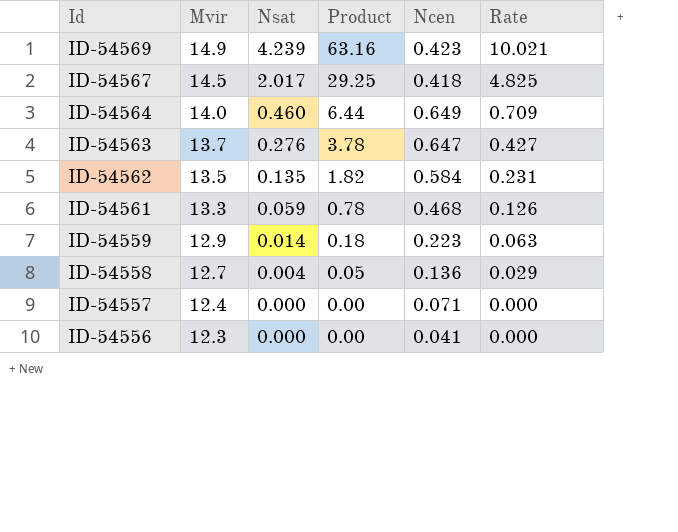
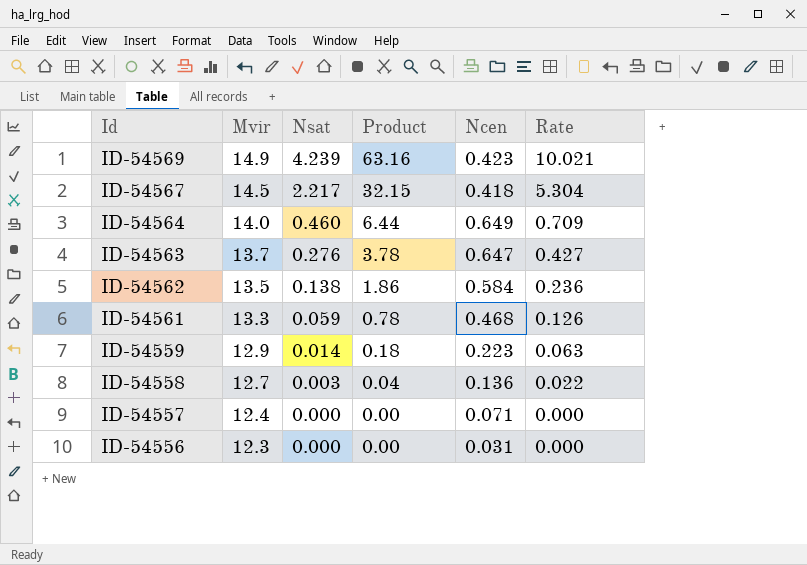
ID-54567 | Nsat: 2.017 -> 2.217
ID-54567 | Product: 29.25 -> 32.15
ID-54567 | Rate: 4.825 -> 5.304
ID-54562 | Nsat: 0.135 -> 0.138
ID-54562 | Product: 1.82 -> 1.86
ID-54562 | Rate: 0.231 -> 0.236
ID-54558 | Nsat: 0.004 -> 0.003
ID-54558 | Product: 0.05 -> 0.04
ID-54558 | Rate: 0.029 -> 0.022
ID-54556 | Ncen: 0.041 -> 0.031

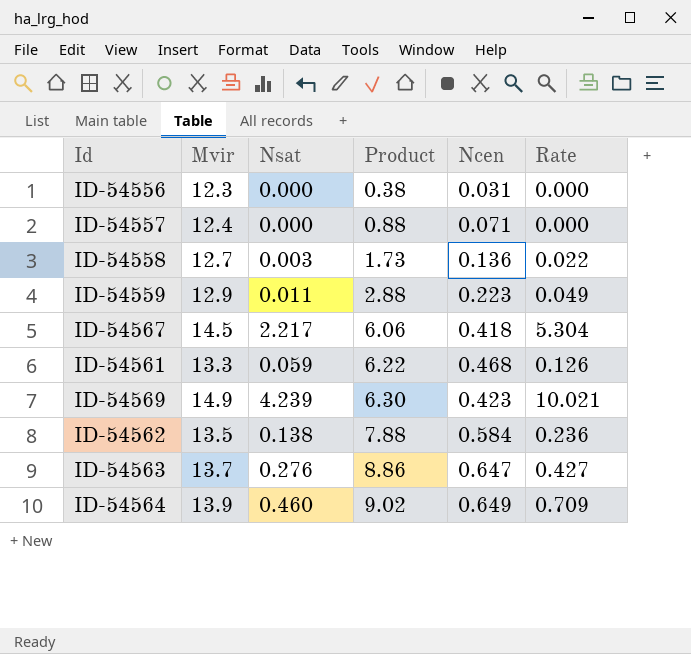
row order: Id descending -> Product ascending
column Product | formula: [Mvir] * [Nsat] -> [Mvir] * [Ncen]
ID-54559 | Nsat: 0.014 -> 0.011
ID-54559 | Rate: 0.063 -> 0.049
ID-54564 | Mvir: 14.0 -> 13.9

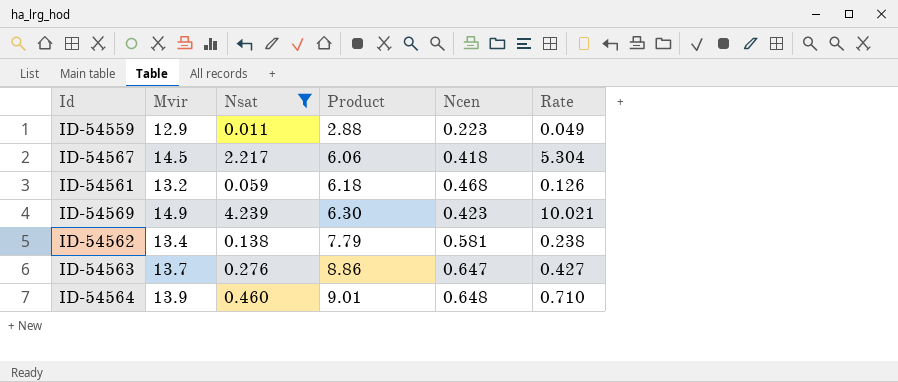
filter: none -> Nsat >= 0.011
ID-54561 | Mvir: 13.3 -> 13.2
ID-54561 | Product: 6.22 -> 6.18
ID-54562 | Mvir: 13.5 -> 13.4
ID-54562 | Product: 7.88 -> 7.79
ID-54562 | Ncen: 0.584 -> 0.581
ID-54562 | Rate: 0.236 -> 0.238
ID-54564 | Product: 9.02 -> 9.01
ID-54564 | Ncen: 0.649 -> 0.648
ID-54564 | Rate: 0.709 -> 0.710

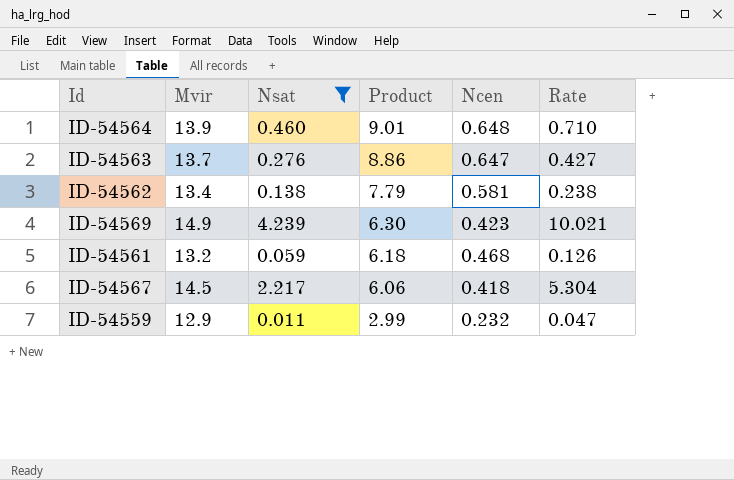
row order: Product ascending -> Product descending
ID-54559 | Product: 2.88 -> 2.99
ID-54559 | Ncen: 0.223 -> 0.232
ID-54559 | Rate: 0.049 -> 0.047

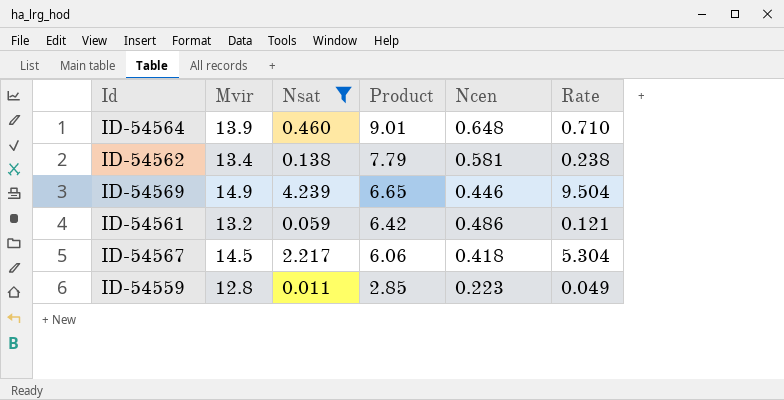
row ID-54563: 13.7 | 0.276 | 8.86 | 0.647 | 0.427 -> none
ID-54569 | Product: 6.30 -> 6.65
ID-54569 | Ncen: 0.423 -> 0.446
ID-54569 | Rate: 10.021 -> 9.504
ID-54561 | Product: 6.18 -> 6.42
ID-54561 | Ncen: 0.468 -> 0.486
ID-54561 | Rate: 0.126 -> 0.121
ID-54559 | Mvir: 12.9 -> 12.8
ID-54559 | Product: 2.99 -> 2.85
ID-54559 | Ncen: 0.232 -> 0.223
ID-54559 | Rate: 0.047 -> 0.049

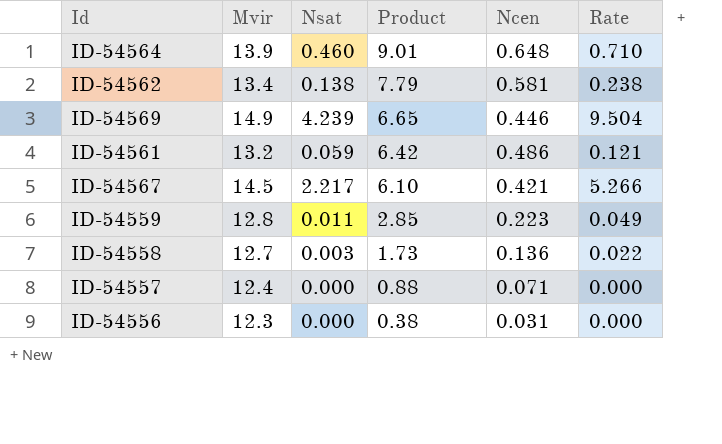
filter: Nsat >= 0.011 -> none
ID-54567 | Product: 6.06 -> 6.10
ID-54567 | Ncen: 0.418 -> 0.421
ID-54567 | Rate: 5.304 -> 5.266

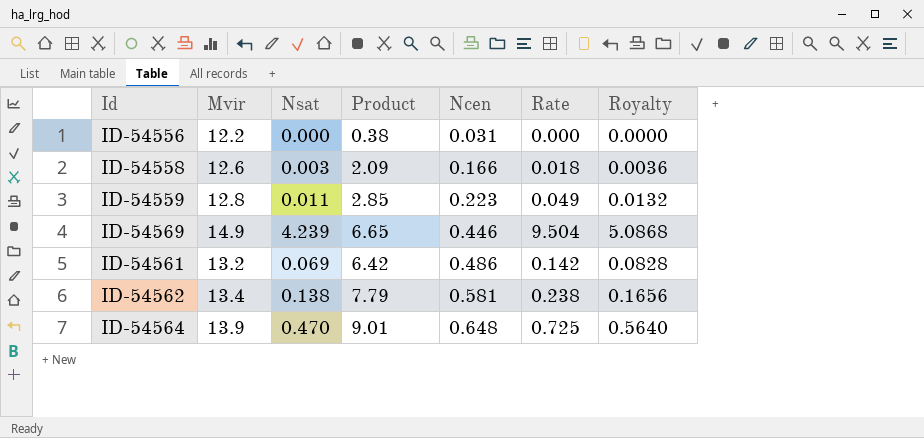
row order: Product descending -> Ncen ascending
column Royalty | formula: none -> [Nsat] * 1.2
row ID-54567: 14.5 | 2.217 | 6.10 | 0.421 | 5.266 -> none
row ID-54557: 12.4 | 0.000 | 0.88 | 0.071 | 0.000 -> none
ID-54556 | Mvir: 12.3 -> 12.2
ID-54558 | Mvir: 12.7 -> 12.6
ID-54558 | Product: 1.73 -> 2.09
ID-54558 | Ncen: 0.136 -> 0.166
ID-54558 | Rate: 0.022 -> 0.018
ID-54561 | Nsat: 0.059 -> 0.069
ID-54561 | Rate: 0.121 -> 0.142
ID-54564 | Nsat: 0.460 -> 0.470
ID-54564 | Rate: 0.710 -> 0.725

